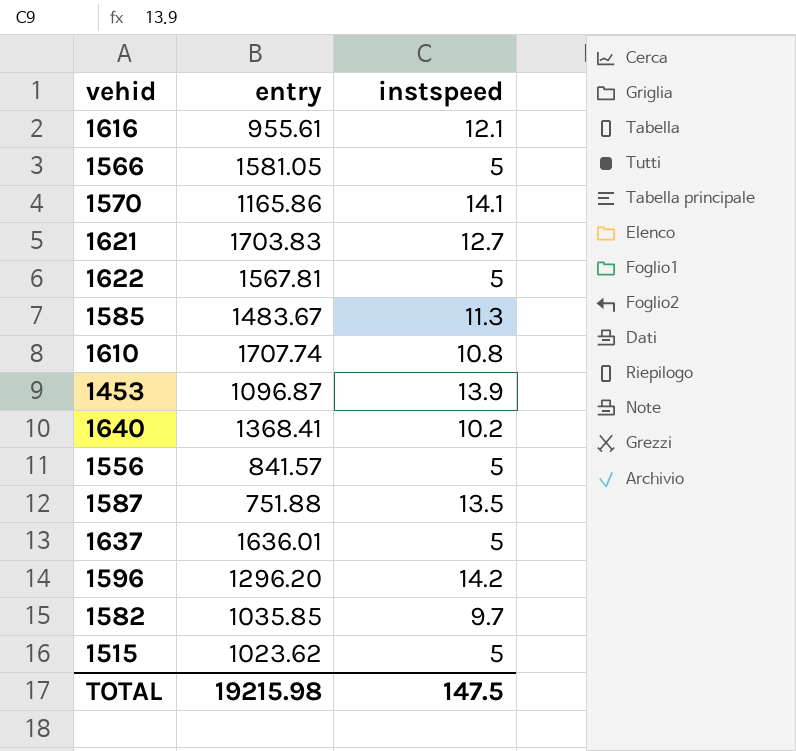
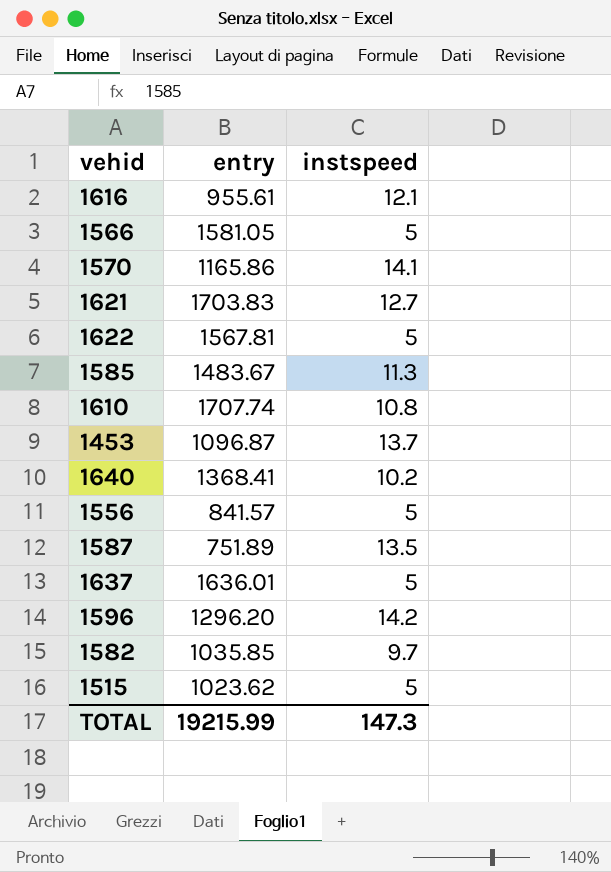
1453 | instspeed: 13.9 -> 13.7
1587 | entry: 751.88 -> 751.89
TOTAL | entry: 19215.98 -> 19215.99
TOTAL | instspeed: 147.5 -> 147.3

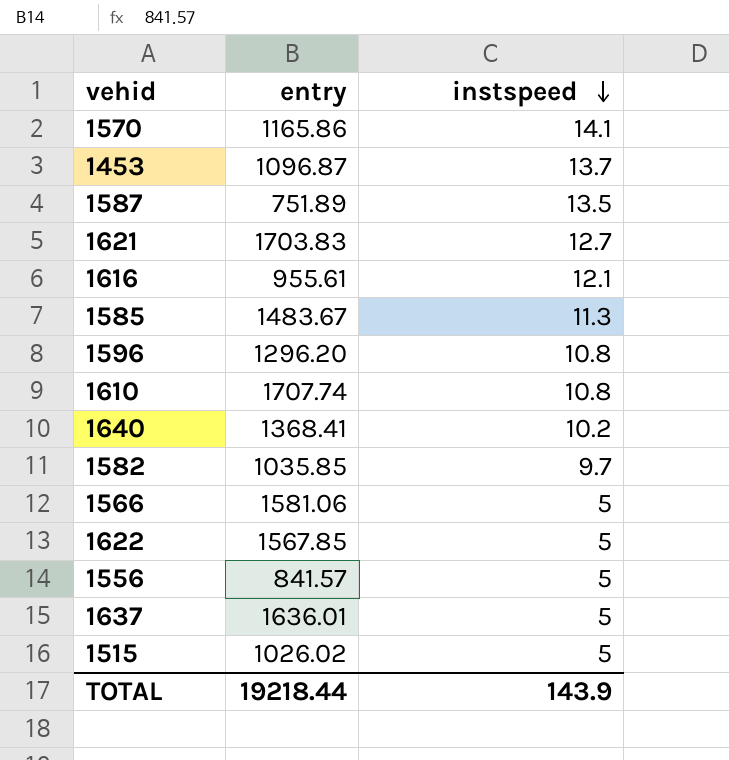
row order: none -> instspeed descending
1596 | instspeed: 14.2 -> 10.8
1566 | entry: 1581.05 -> 1581.06
1622 | entry: 1567.81 -> 1567.85
1515 | entry: 1023.62 -> 1026.02
TOTAL | entry: 19215.99 -> 19218.44
TOTAL | instspeed: 147.3 -> 143.9

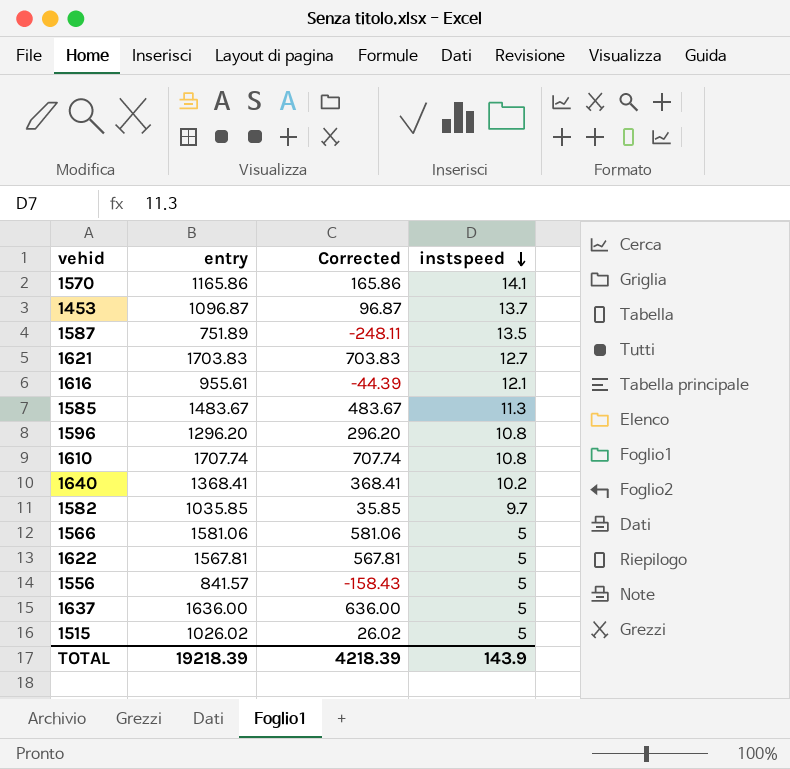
column Corrected | formula: none -> [entry] - 1000
1622 | entry: 1567.85 -> 1567.81
1637 | entry: 1636.01 -> 1636.00
TOTAL | entry: 19218.44 -> 19218.39

